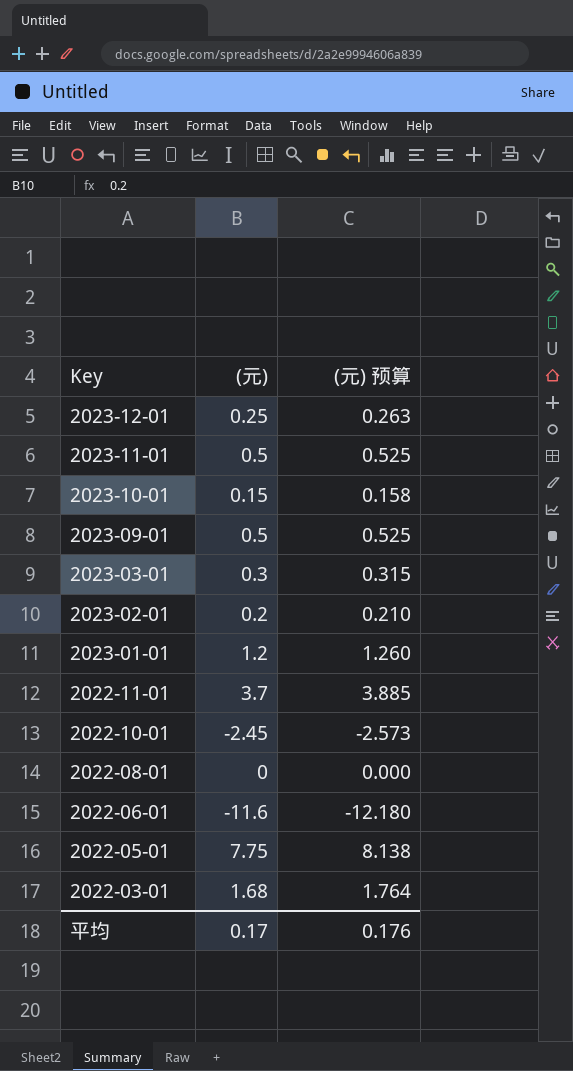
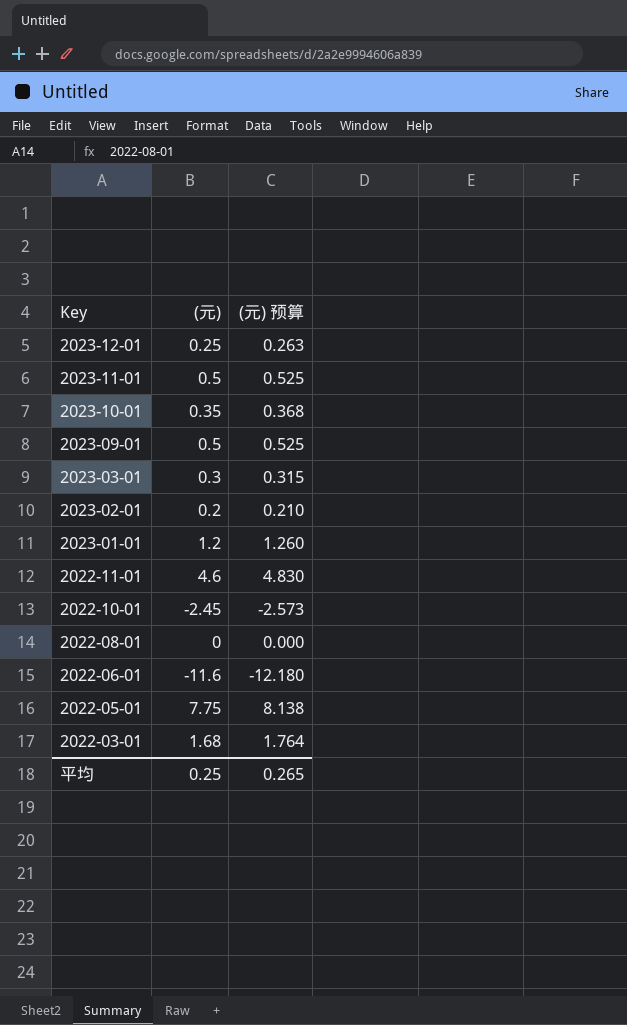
2023-10-01 | (元): 0.15 -> 0.35
2023-10-01 | (元) 预算: 0.158 -> 0.368
2022-11-01 | (元): 3.7 -> 4.6
2022-11-01 | (元) 预算: 3.885 -> 4.830
平均 | (元): 0.17 -> 0.25
平均 | (元) 预算: 0.176 -> 0.265

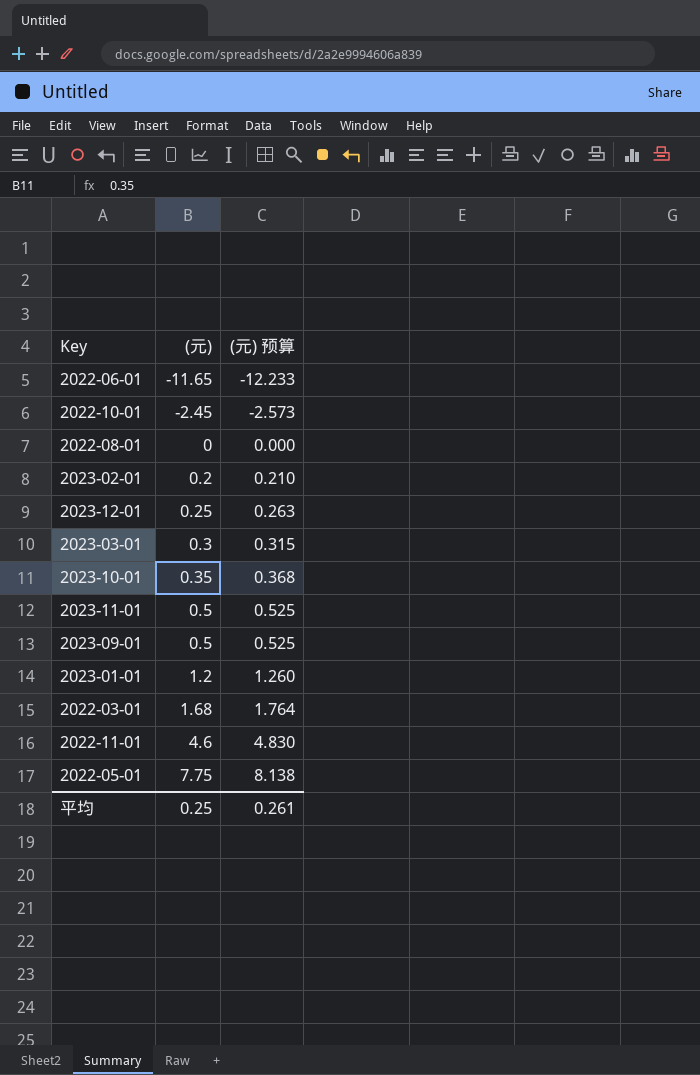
row order: Key descending -> (元) ascending
2022-06-01 | (元): -11.6 -> -11.65
2022-06-01 | (元) 预算: -12.180 -> -12.233
平均 | (元) 预算: 0.265 -> 0.261

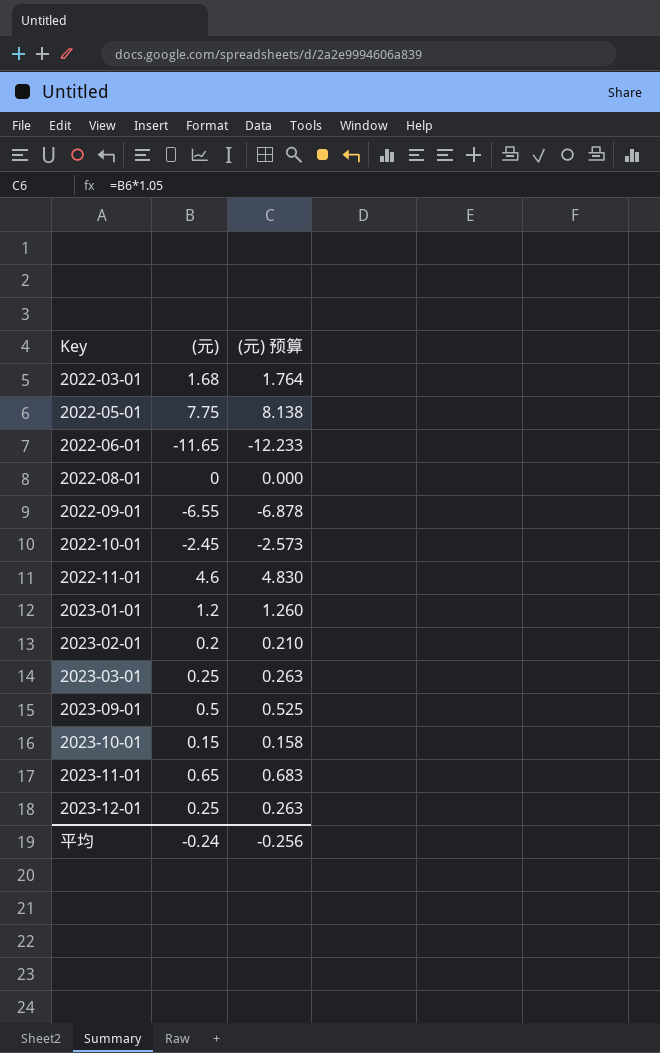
row order: (元) ascending -> Key ascending
row 2022-09-01: none -> -6.55 | -6.878
2023-03-01 | (元): 0.3 -> 0.25
2023-03-01 | (元) 预算: 0.315 -> 0.263
2023-10-01 | (元): 0.35 -> 0.15
2023-10-01 | (元) 预算: 0.368 -> 0.158
2023-11-01 | (元): 0.5 -> 0.65
2023-11-01 | (元) 预算: 0.525 -> 0.683
平均 | (元): 0.25 -> -0.24
平均 | (元) 预算: 0.261 -> -0.256

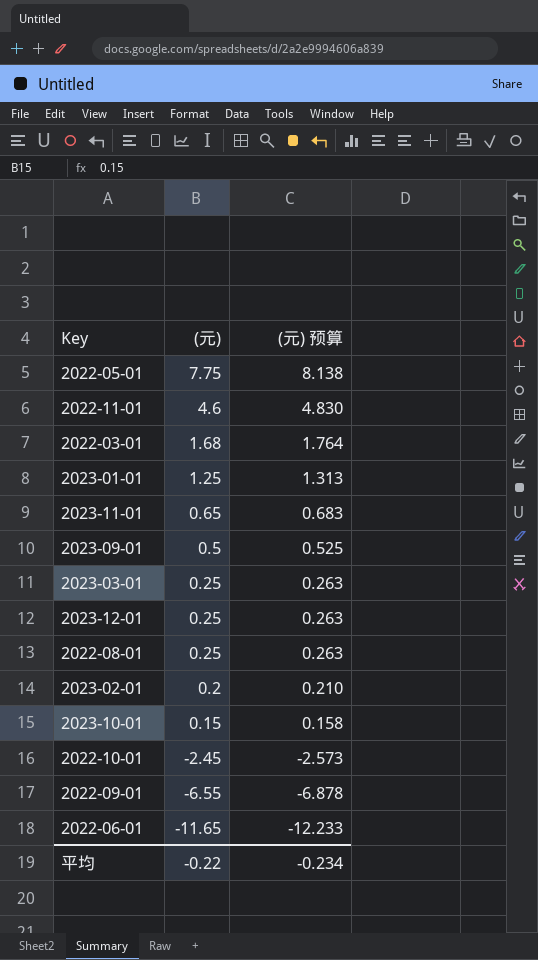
row order: Key ascending -> (元) descending
2023-01-01 | (元): 1.2 -> 1.25
2023-01-01 | (元) 预算: 1.260 -> 1.313
2022-08-01 | (元): 0 -> 0.25
2022-08-01 | (元) 预算: 0.000 -> 0.263
平均 | (元): -0.24 -> -0.22
平均 | (元) 预算: -0.256 -> -0.234

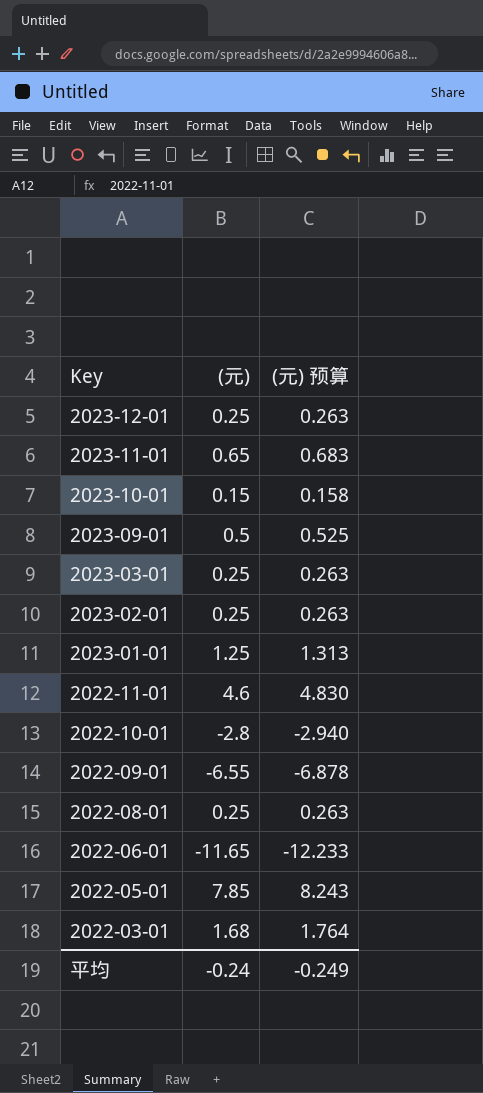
row order: (元) descending -> Key descending
2023-02-01 | (元): 0.2 -> 0.25
2023-02-01 | (元) 预算: 0.210 -> 0.263
2022-10-01 | (元): -2.45 -> -2.8
2022-10-01 | (元) 预算: -2.573 -> -2.940
2022-05-01 | (元): 7.75 -> 7.85
2022-05-01 | (元) 预算: 8.138 -> 8.243
平均 | (元): -0.22 -> -0.24
平均 | (元) 预算: -0.234 -> -0.249

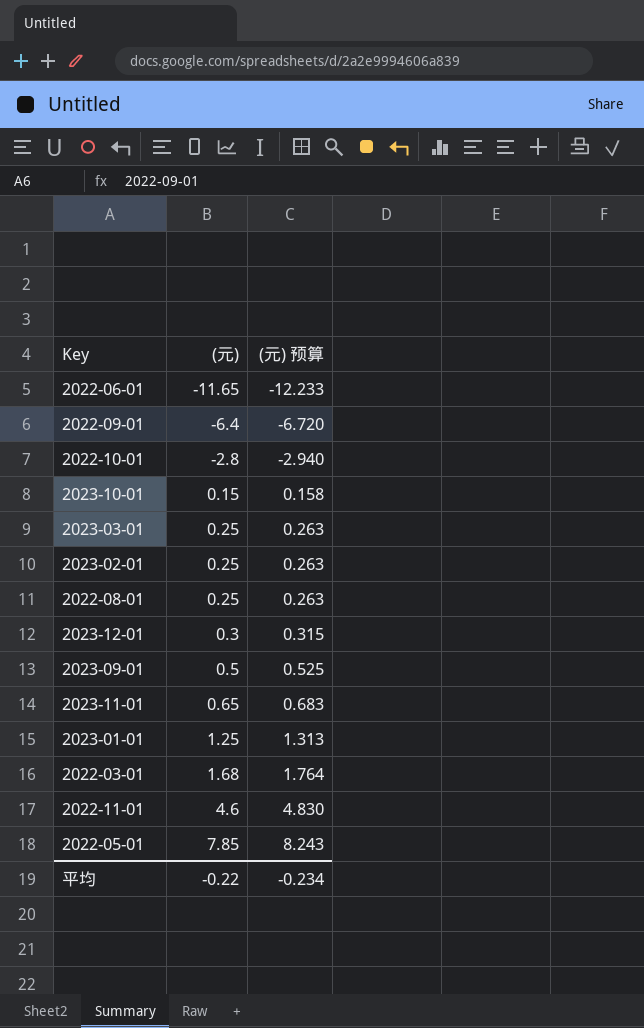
row order: Key descending -> (元) ascending
2022-09-01 | (元): -6.55 -> -6.4
2022-09-01 | (元) 预算: -6.878 -> -6.720
2023-12-01 | (元): 0.25 -> 0.3
2023-12-01 | (元) 预算: 0.263 -> 0.315
平均 | (元): -0.24 -> -0.22
平均 | (元) 预算: -0.249 -> -0.234

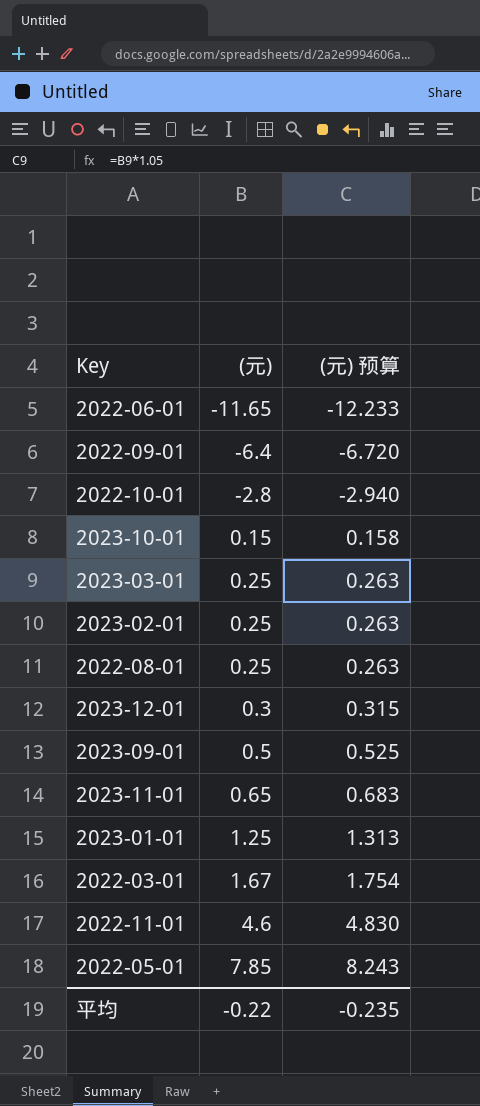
2022-03-01 | (元): 1.68 -> 1.67
2022-03-01 | (元) 预算: 1.764 -> 1.754
平均 | (元) 预算: -0.234 -> -0.235

